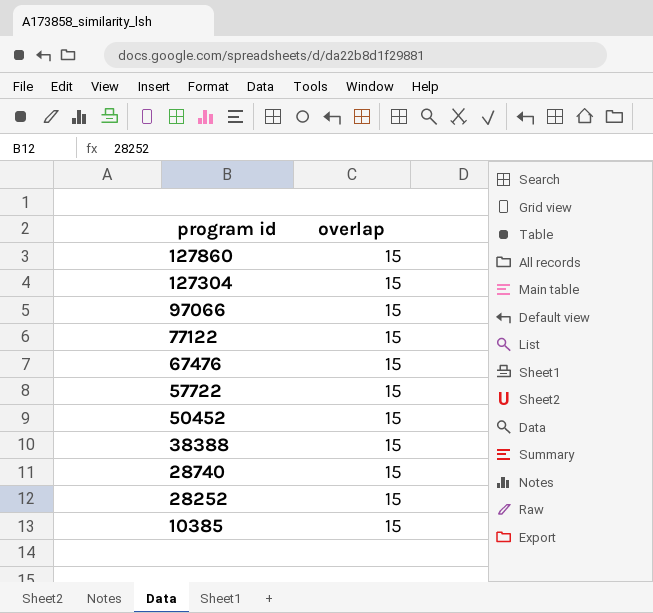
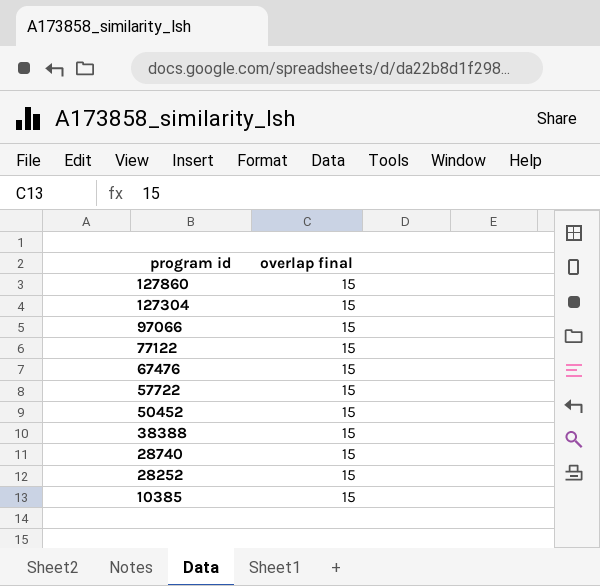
column name: overlap -> overlap final

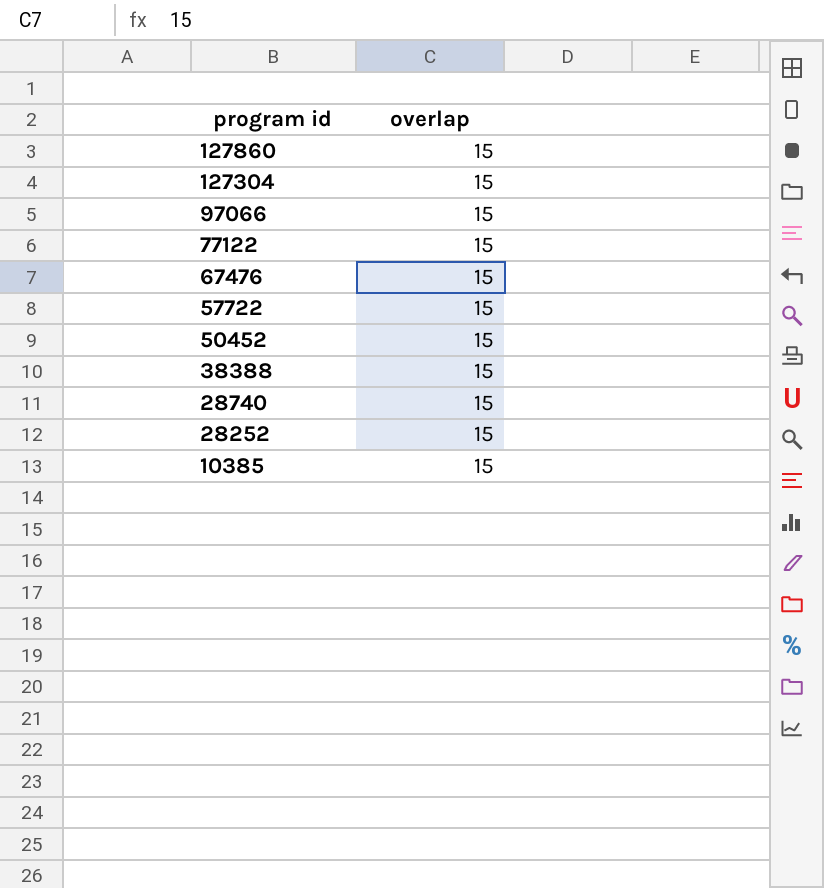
column name: overlap final -> overlap

